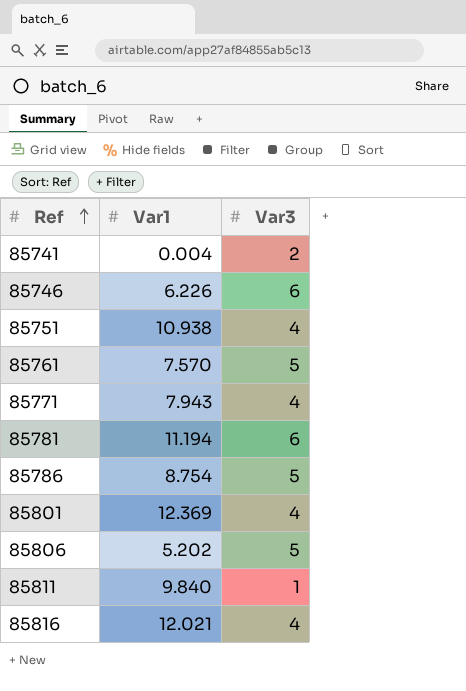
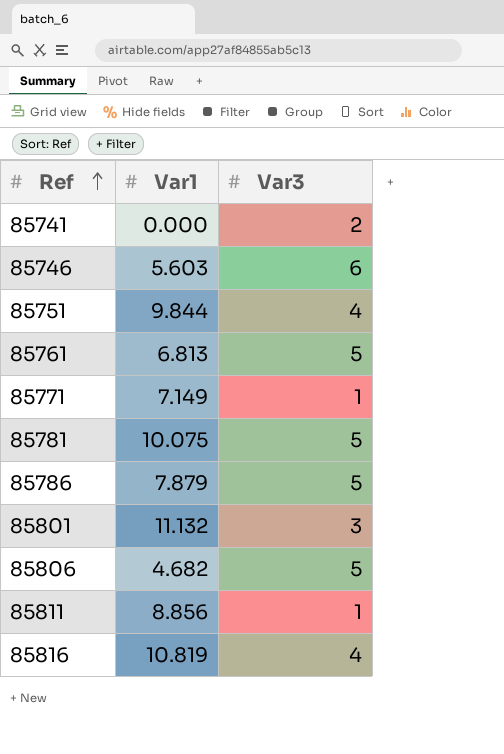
85741 | Var1: 0.004 -> 0.000
85746 | Var1: 6.226 -> 5.603
85751 | Var1: 10.938 -> 9.844
85761 | Var1: 7.570 -> 6.813
85771 | Var1: 7.943 -> 7.149
85771 | Var3: 4 -> 1
85781 | Var1: 11.194 -> 10.075
85781 | Var3: 6 -> 5
85786 | Var1: 8.754 -> 7.879
85801 | Var1: 12.369 -> 11.132
85801 | Var3: 4 -> 3
85806 | Var1: 5.202 -> 4.682
85811 | Var1: 9.840 -> 8.856
85816 | Var1: 12.021 -> 10.819

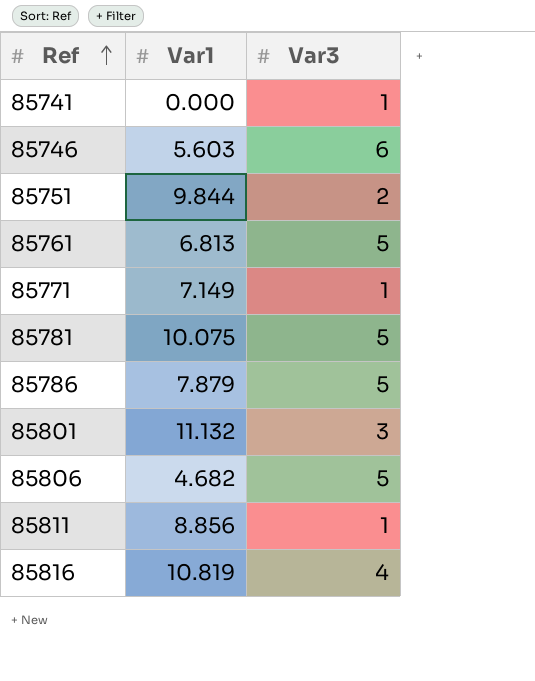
85741 | Var3: 2 -> 1
85751 | Var3: 4 -> 2

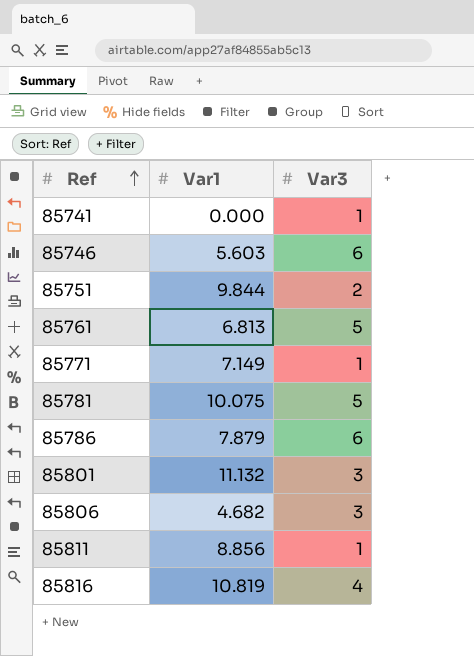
85786 | Var3: 5 -> 6
85806 | Var3: 5 -> 3

